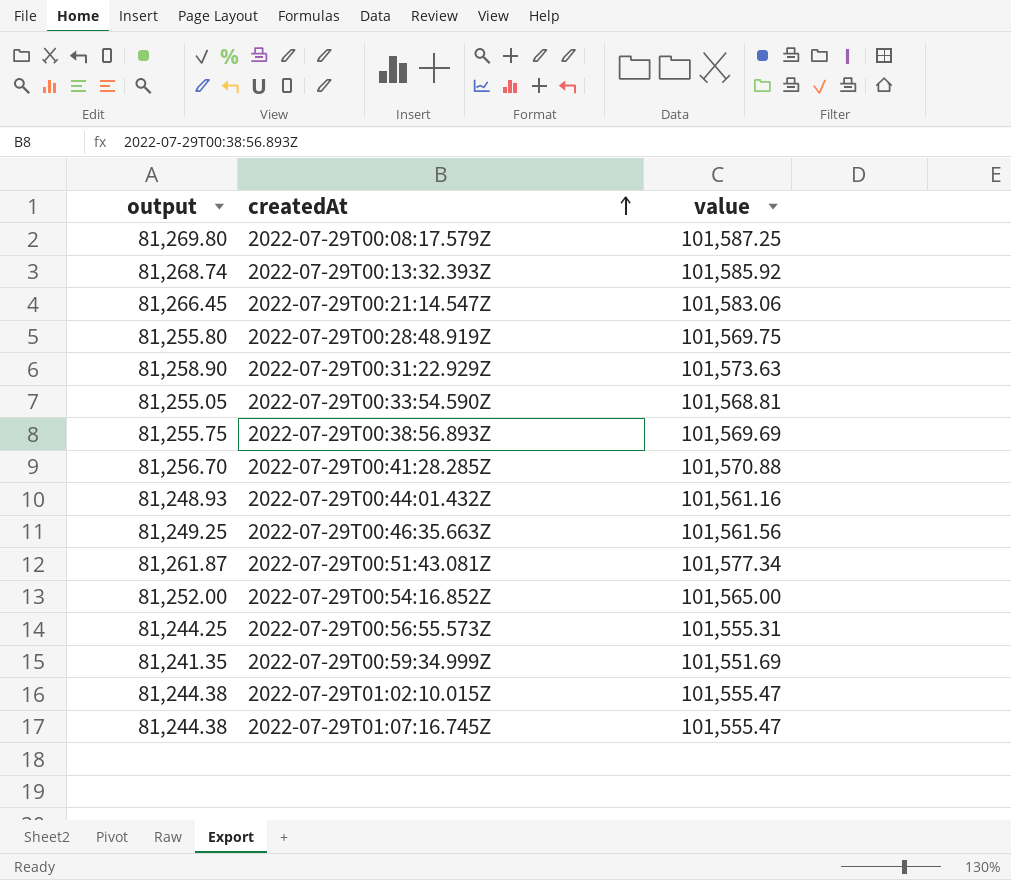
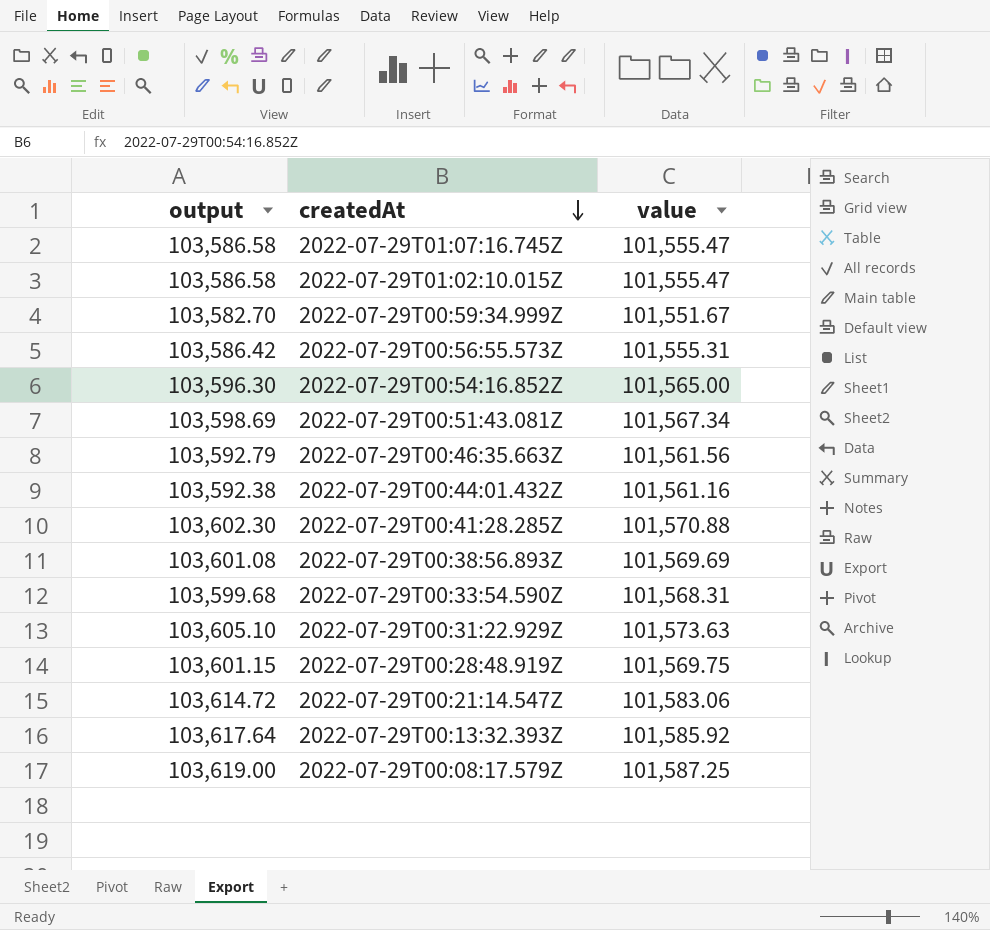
row order: createdAt ascending -> createdAt descending
column output | formula: [value] * 0.8 -> [value] * 1.02
2022-07-29T00:59:34.999Z | value: 101,551.69 -> 101,551.67
2022-07-29T00:51:43.081Z | value: 101,577.34 -> 101,567.34
2022-07-29T00:33:54.590Z | value: 101,568.81 -> 101,568.31

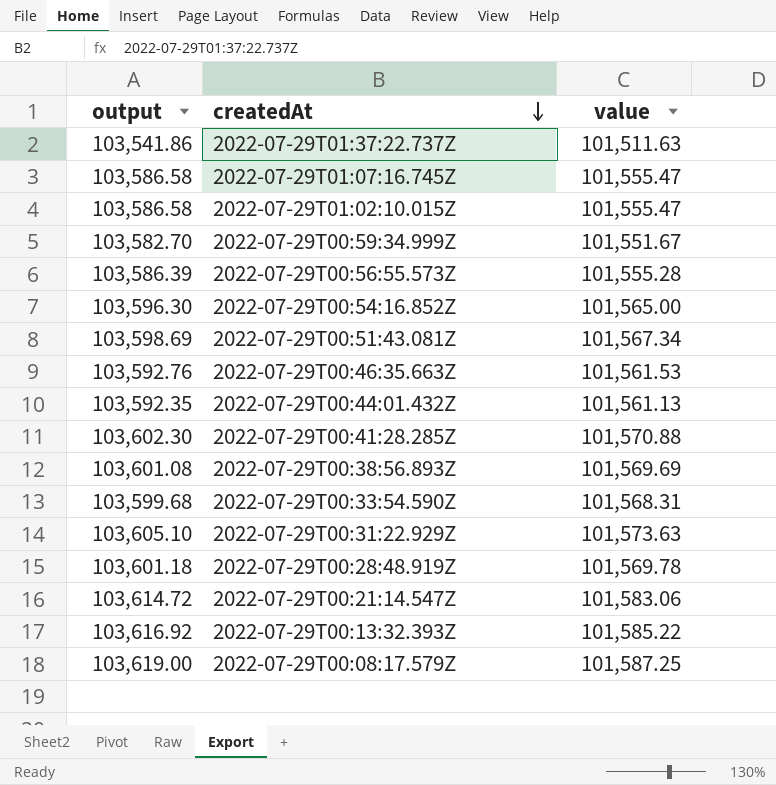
row 2022-07-29T01:37:22.737Z: none -> 103,541.86 | 101,511.63
2022-07-29T00:56:55.573Z | output: 103,586.42 -> 103,586.39
2022-07-29T00:56:55.573Z | value: 101,555.31 -> 101,555.28
2022-07-29T00:46:35.663Z | output: 103,592.79 -> 103,592.76
2022-07-29T00:46:35.663Z | value: 101,561.56 -> 101,561.53
2022-07-29T00:44:01.432Z | output: 103,592.38 -> 103,592.35
2022-07-29T00:44:01.432Z | value: 101,561.16 -> 101,561.13
2022-07-29T00:28:48.919Z | output: 103,601.15 -> 103,601.18
2022-07-29T00:28:48.919Z | value: 101,569.75 -> 101,569.78
2022-07-29T00:13:32.393Z | output: 103,617.64 -> 103,616.92
2022-07-29T00:13:32.393Z | value: 101,585.92 -> 101,585.22

